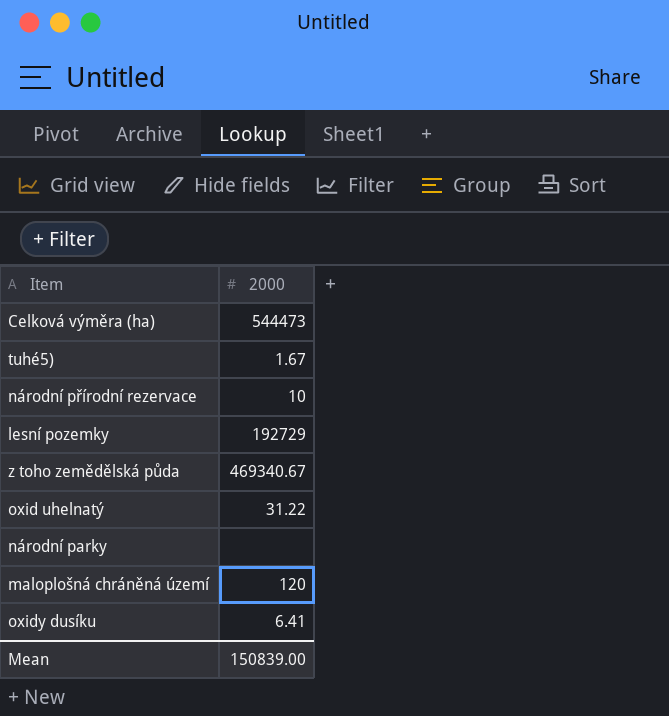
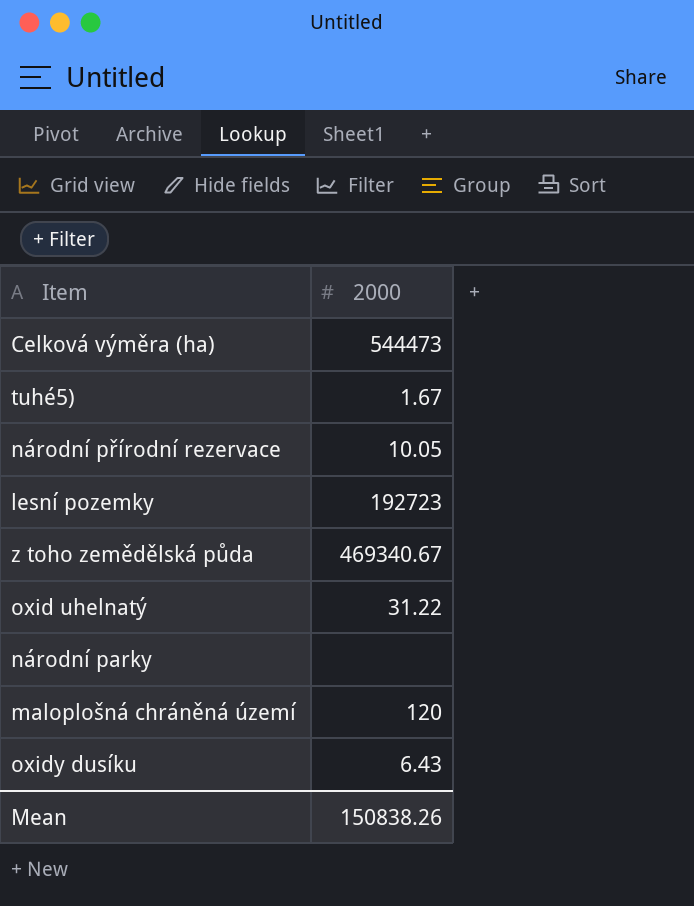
národní přírodní rezervace | 2000: 10 -> 10.05
lesní pozemky | 2000: 192729 -> 192723
oxidy dusíku | 2000: 6.41 -> 6.43
Mean | 2000: 150839.00 -> 150838.26

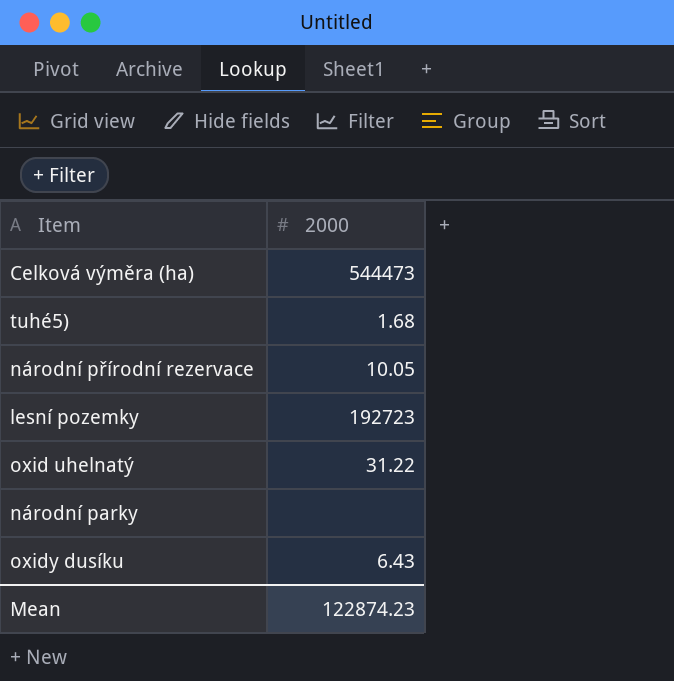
row z toho zemědělská půda: 469340.67 -> none
row maloplošná chráněná území: 120 -> none
tuhé5) | 2000: 1.67 -> 1.68
Mean | 2000: 150838.26 -> 122874.23

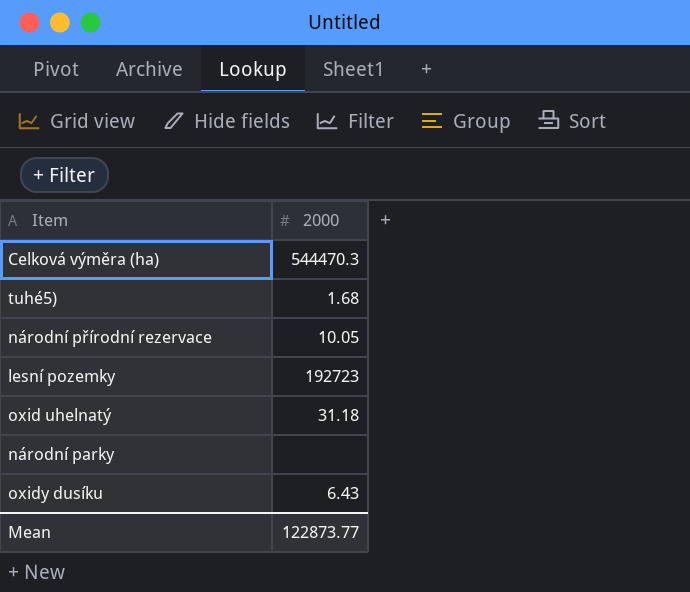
Celková výměra (ha) | 2000: 544473 -> 544470.3
oxid uhelnatý | 2000: 31.22 -> 31.18
Mean | 2000: 122874.23 -> 122873.77

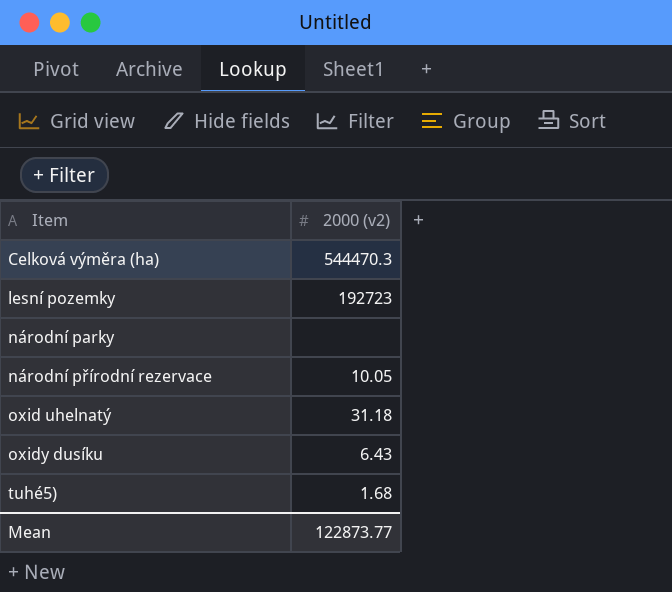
row order: none -> Item ascending
column name: 2000 -> 2000 (v2)

